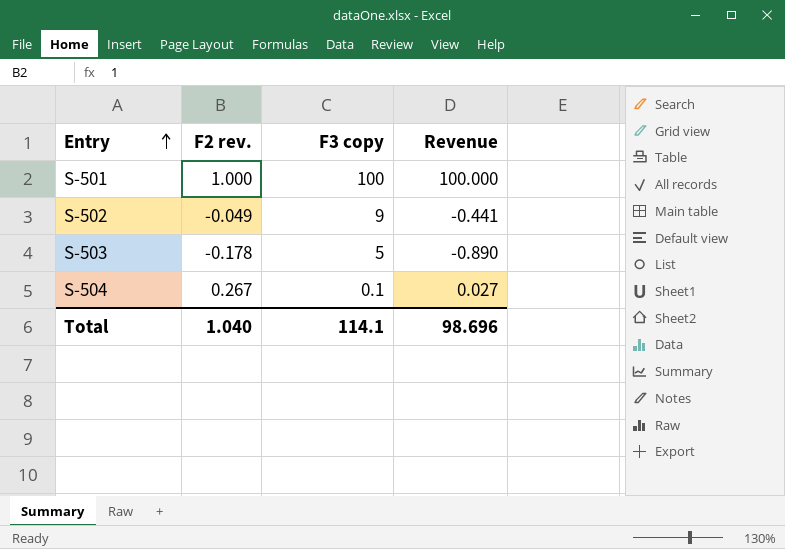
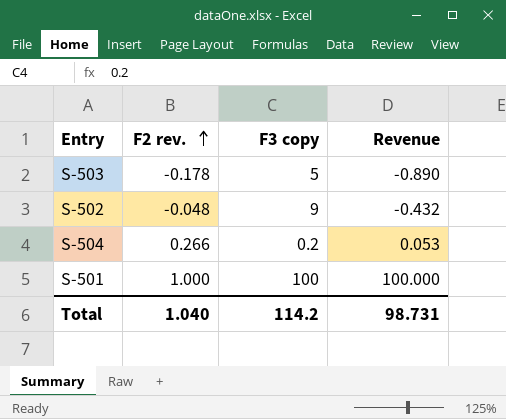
row order: Entry ascending -> F2 rev. ascending
S-502 | F2 rev.: -0.049 -> -0.048
S-502 | Revenue: -0.441 -> -0.432
S-504 | F2 rev.: 0.267 -> 0.266
S-504 | F3 copy: 0.1 -> 0.2
S-504 | Revenue: 0.027 -> 0.053
Total | F3 copy: 114.1 -> 114.2
Total | Revenue: 98.696 -> 98.731

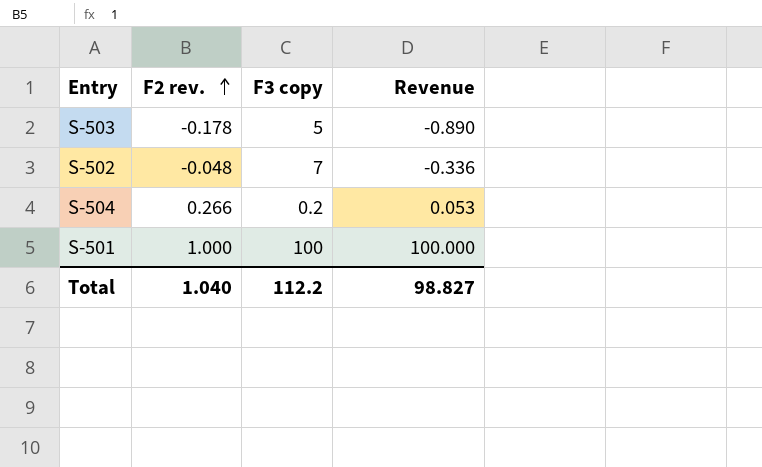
S-502 | F3 copy: 9 -> 7
S-502 | Revenue: -0.432 -> -0.336
Total | F3 copy: 114.2 -> 112.2
Total | Revenue: 98.731 -> 98.827

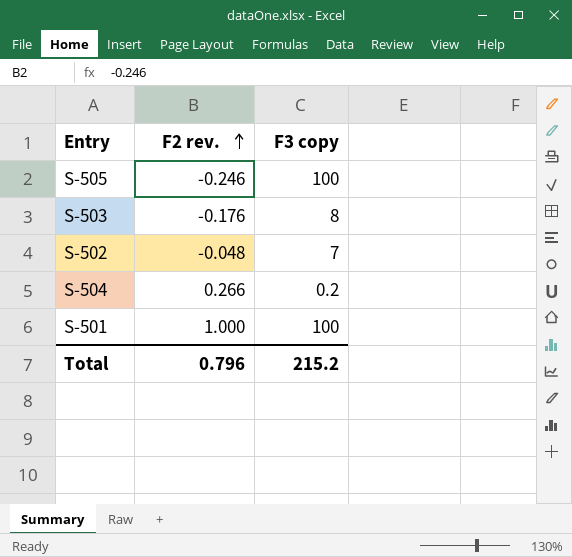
column Revenue | formula: [F2 rev.] * [F3 copy] -> none
row S-505: none -> -0.246 | 100
S-503 | F2 rev.: -0.178 -> -0.176
S-503 | F3 copy: 5 -> 8
Total | F2 rev.: 1.040 -> 0.796
Total | F3 copy: 112.2 -> 215.2

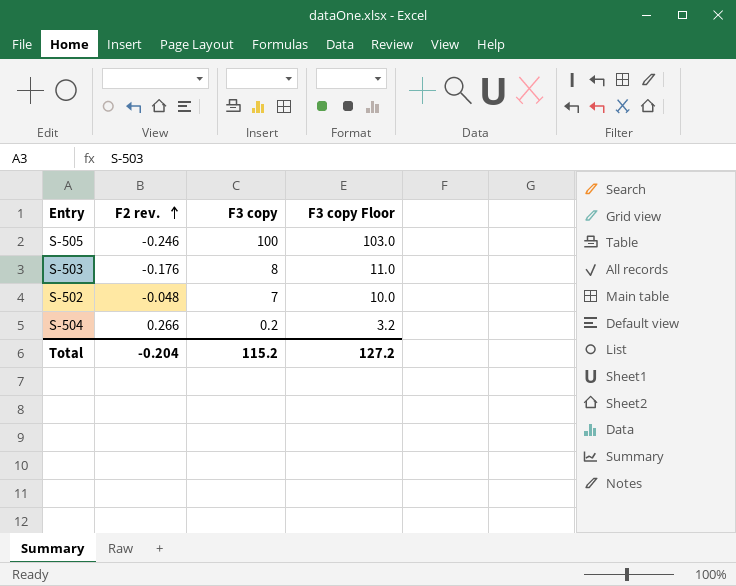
column F3 copy Floor | formula: none -> [F3 copy] + 3
row S-501: 1.000 | 100 -> none
Total | F2 rev.: 0.796 -> -0.204
Total | F3 copy: 215.2 -> 115.2

